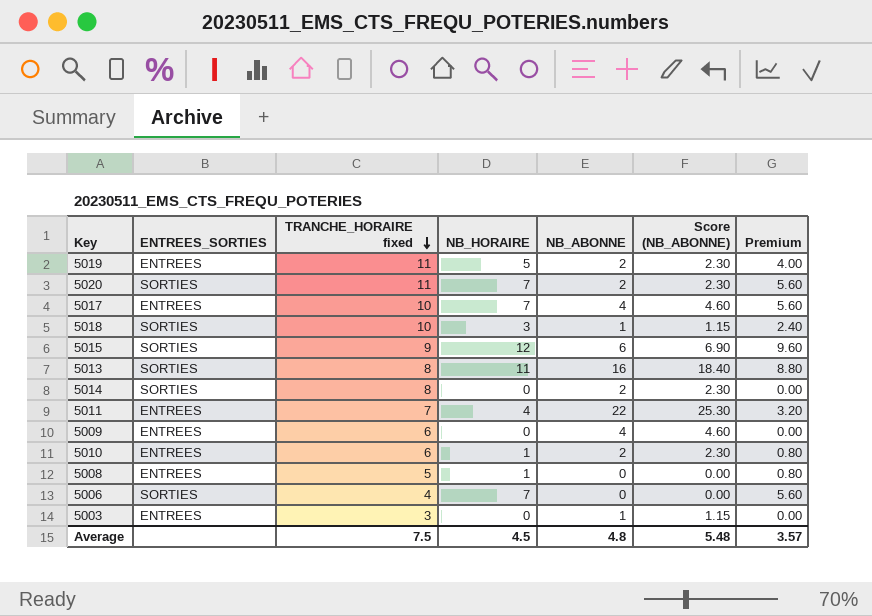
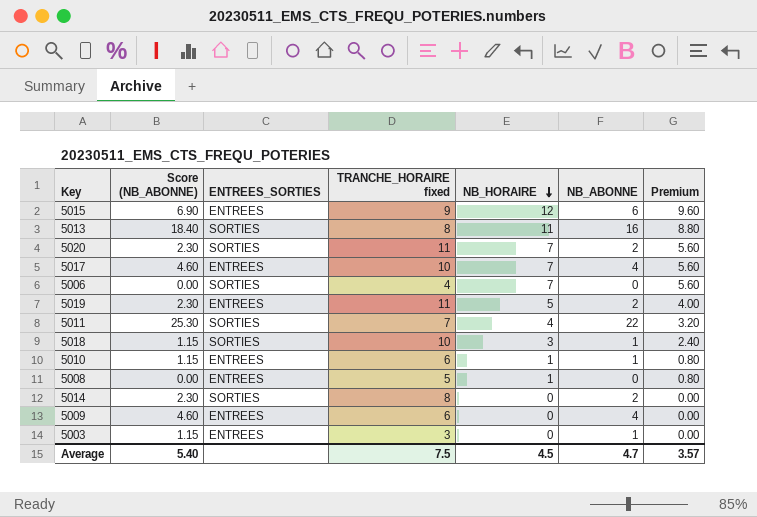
row order: TRANCHE_HORAIRE fixed descending -> NB_HORAIRE descending
column Score (NB_ABONNE) | position: 6 -> 2
5015 | ENTREES_SORTIES: SORTIES -> ENTREES
5011 | ENTREES_SORTIES: ENTREES -> SORTIES
5010 | Score (NB_ABONNE): 2.30 -> 1.15
5010 | NB_ABONNE: 2 -> 1
Average | Score (NB_ABONNE): 5.48 -> 5.40
Average | NB_ABONNE: 4.8 -> 4.7

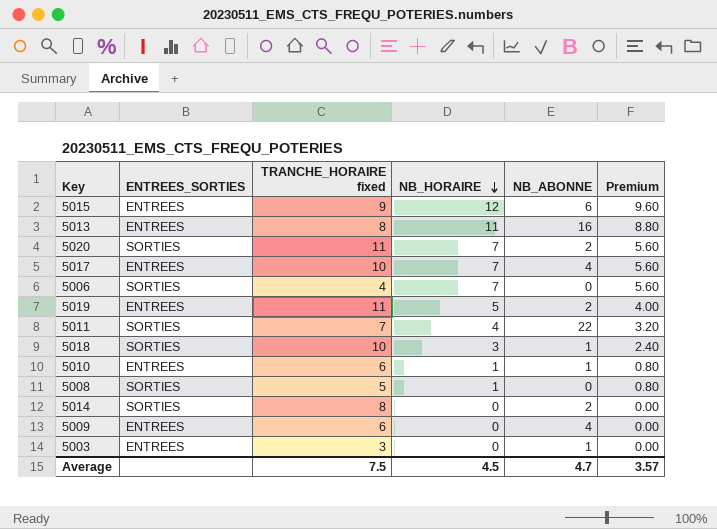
column Score (NB_ABONNE) | formula: [NB_ABONNE] * 1.15 -> none
5013 | ENTREES_SORTIES: SORTIES -> ENTREES
5008 | ENTREES_SORTIES: ENTREES -> SORTIES

